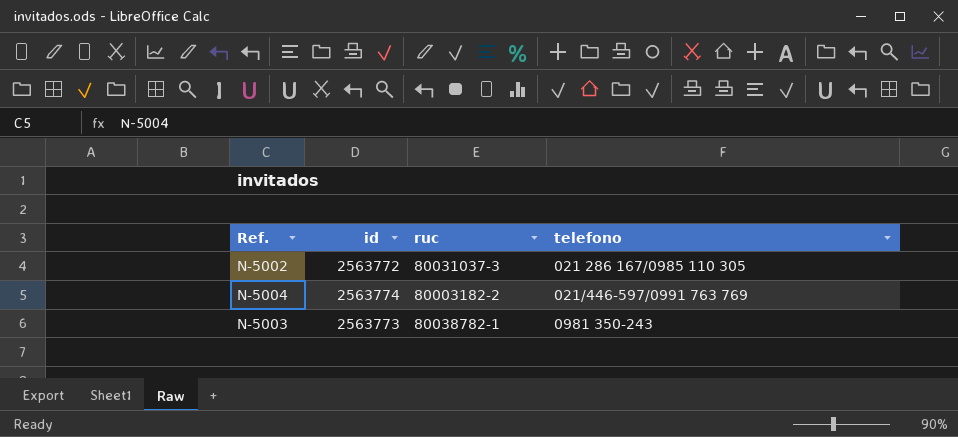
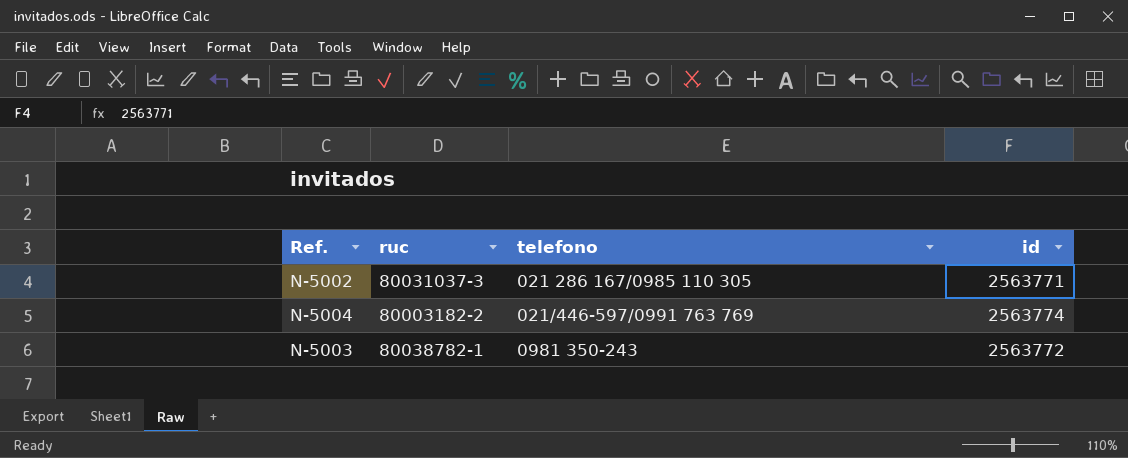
column id | position: 2 -> 4
N-5002 | id: 2563772 -> 2563771
N-5003 | id: 2563773 -> 2563772

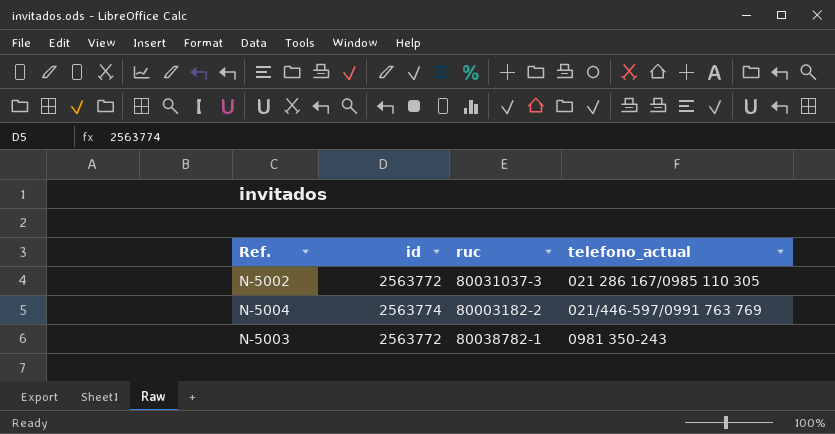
column id | position: 4 -> 2
column name: telefono -> telefono_actual
N-5002 | id: 2563771 -> 2563772

